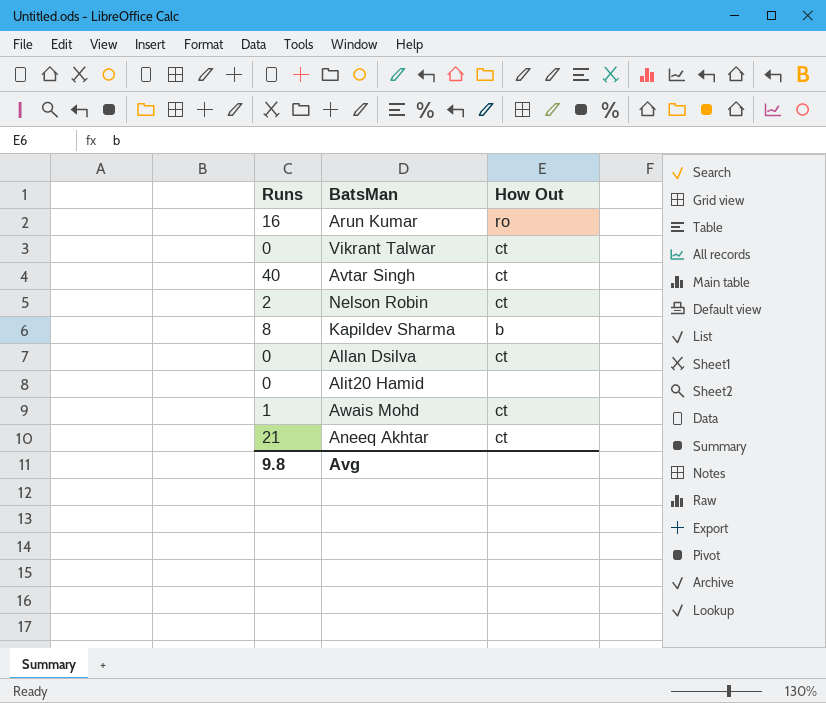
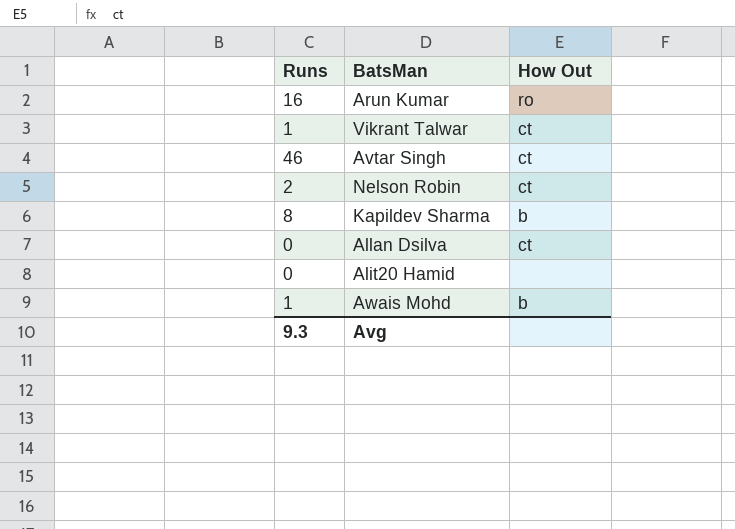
row Aneeq Akhtar: 21 | ct -> none
Vikrant Talwar | Runs: 0 -> 1
Avtar Singh | Runs: 40 -> 46
Awais Mohd | How Out: ct -> b
Avg | Runs: 9.8 -> 9.3

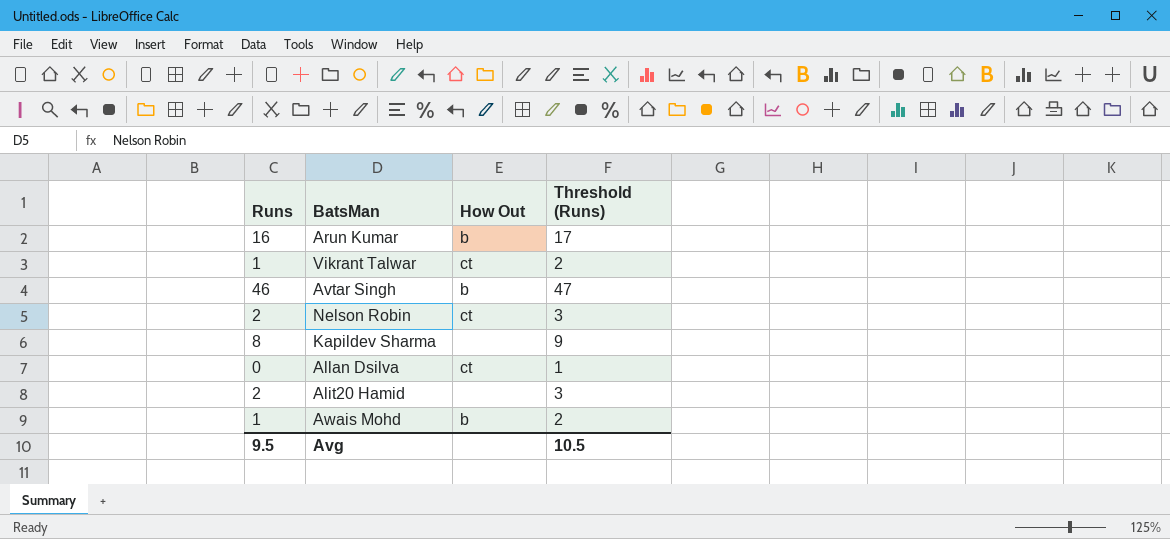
column Threshold (Runs) | formula: none -> [Runs] + 1
Arun Kumar | How Out: ro -> b
Avtar Singh | How Out: ct -> b
Kapildev Sharma | How Out: b -> none
Alit20 Hamid | Runs: 0 -> 2
Avg | Runs: 9.3 -> 9.5

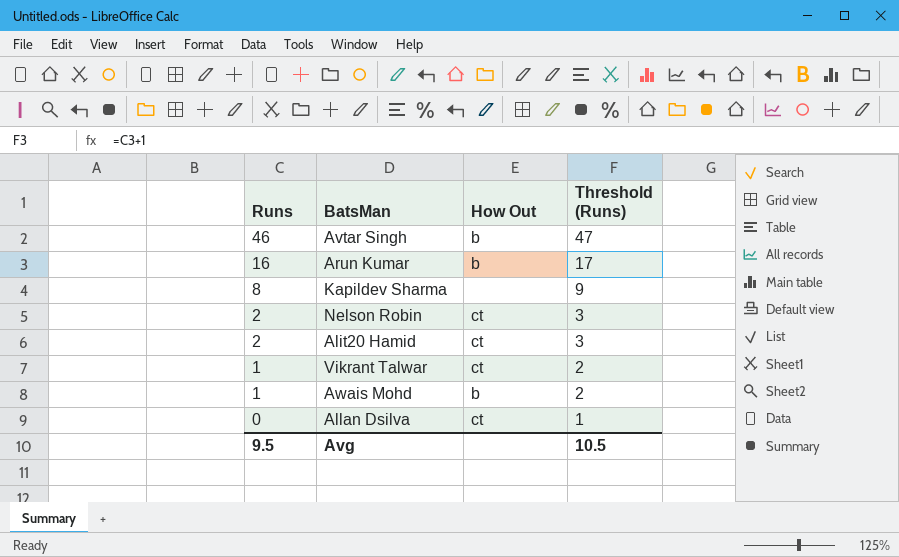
row order: none -> Runs descending
Alit20 Hamid | How Out: none -> ct

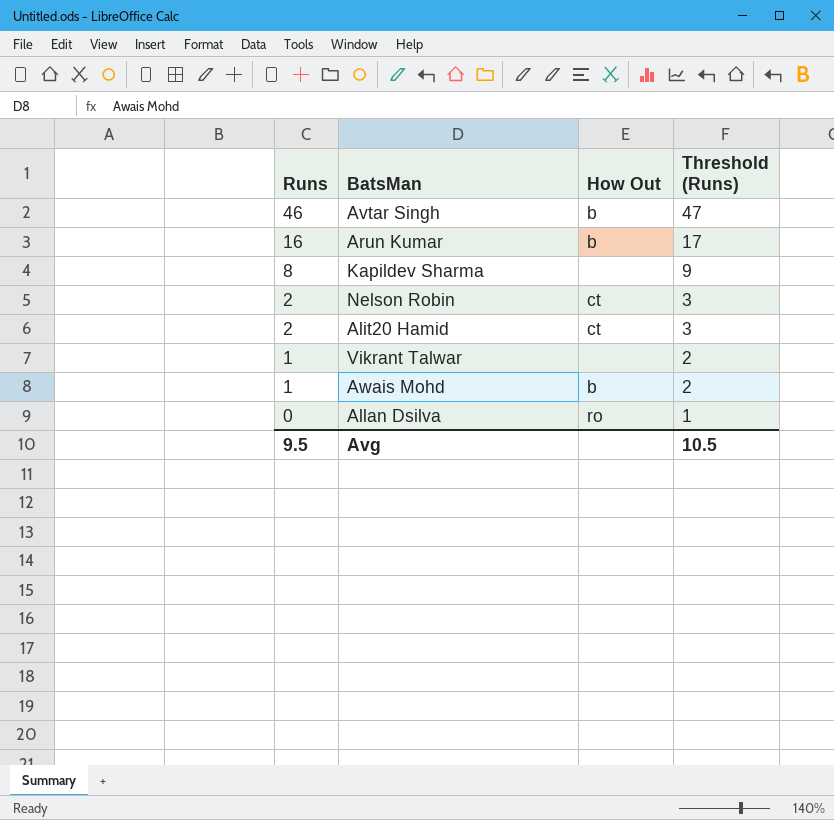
Vikrant Talwar | How Out: ct -> none
Allan Dsilva | How Out: ct -> ro

